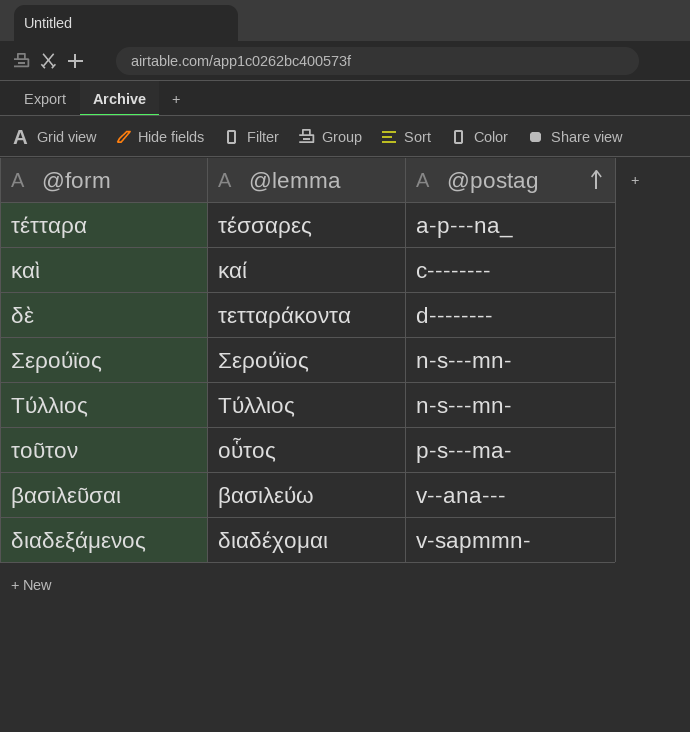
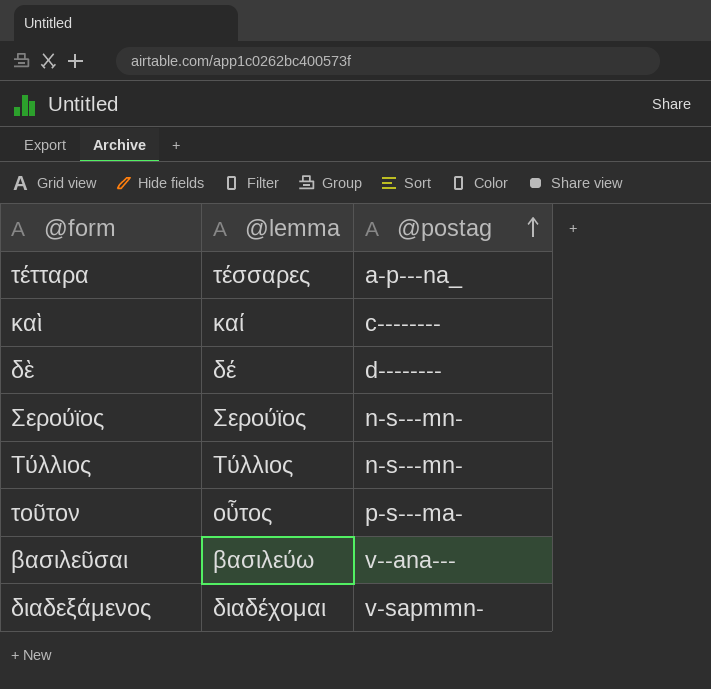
δὲ | @lemma: τετταράκοντα -> δέ

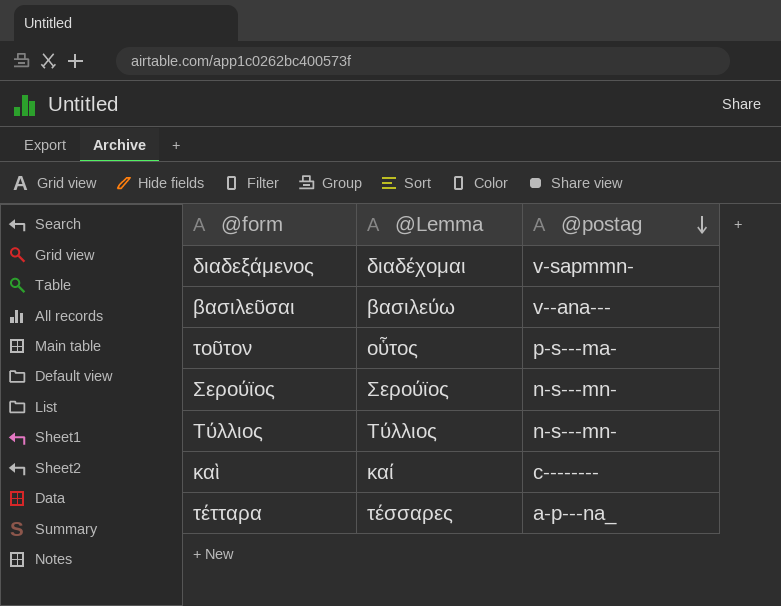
row order: @postag ascending -> @postag descending
column name: @lemma -> @Lemma
row δὲ: δέ | d-------- -> none

